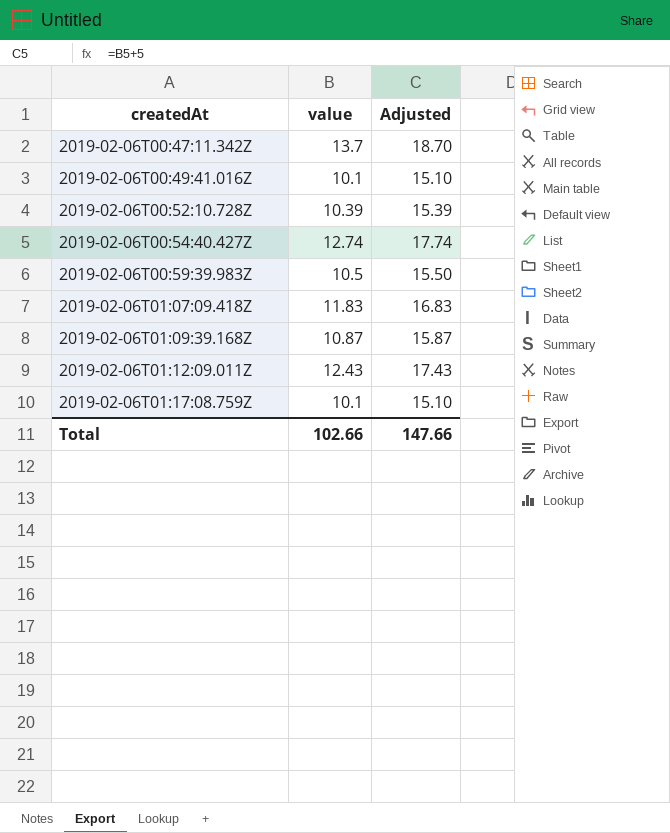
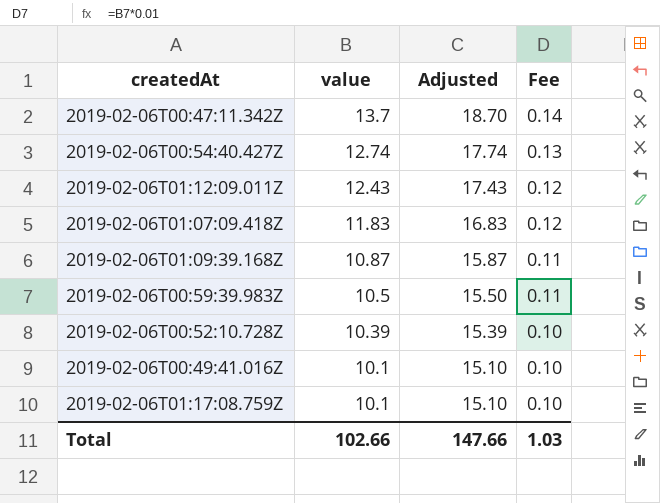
row order: createdAt ascending -> value descending
column Fee | formula: none -> [value] * 0.01

